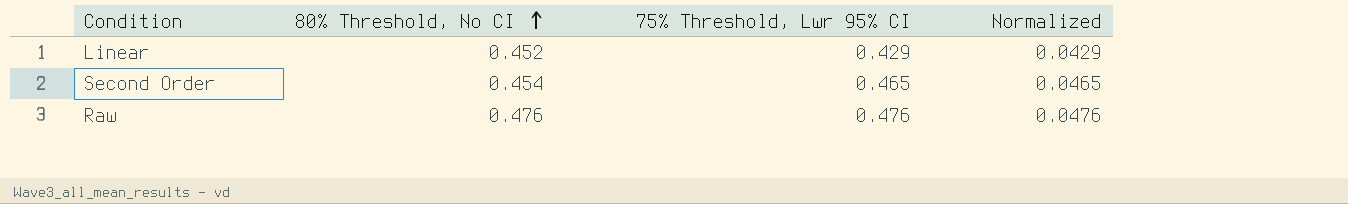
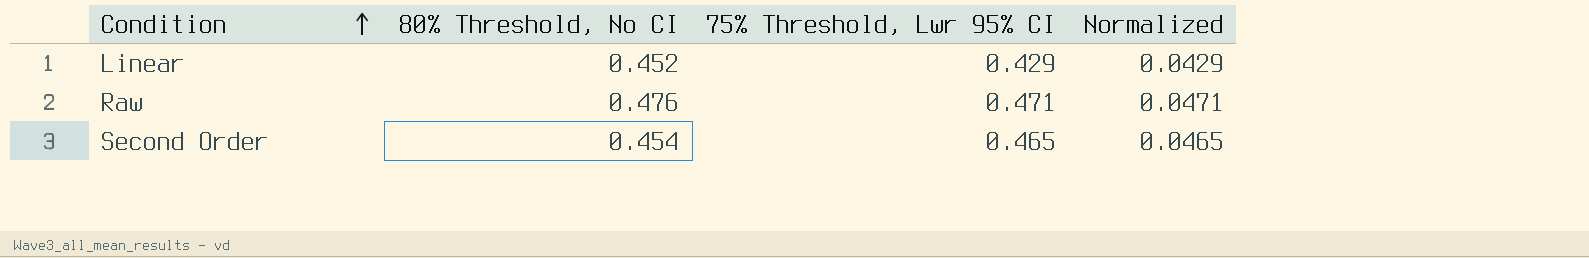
row order: 80% Threshold, No CI ascending -> Condition ascending
Raw | 75% Threshold, Lwr 95% CI: 0.476 -> 0.471
Raw | Normalized: 0.0476 -> 0.0471

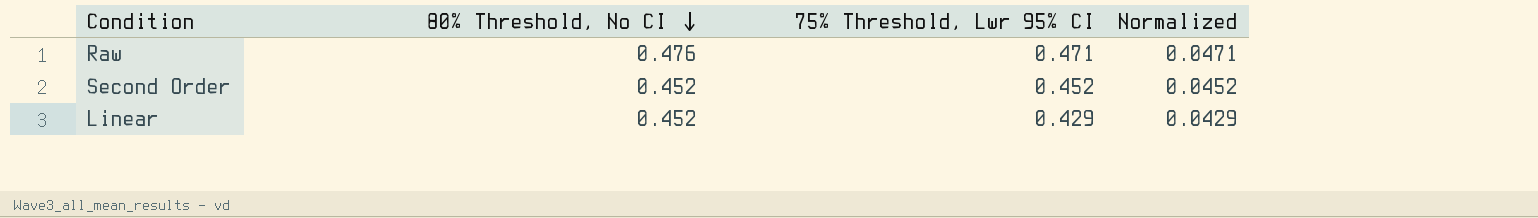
row order: Condition ascending -> 80% Threshold, No CI descending
Second Order | 80% Threshold, No CI: 0.454 -> 0.452
Second Order | 75% Threshold, Lwr 95% CI: 0.465 -> 0.452
Second Order | Normalized: 0.0465 -> 0.0452

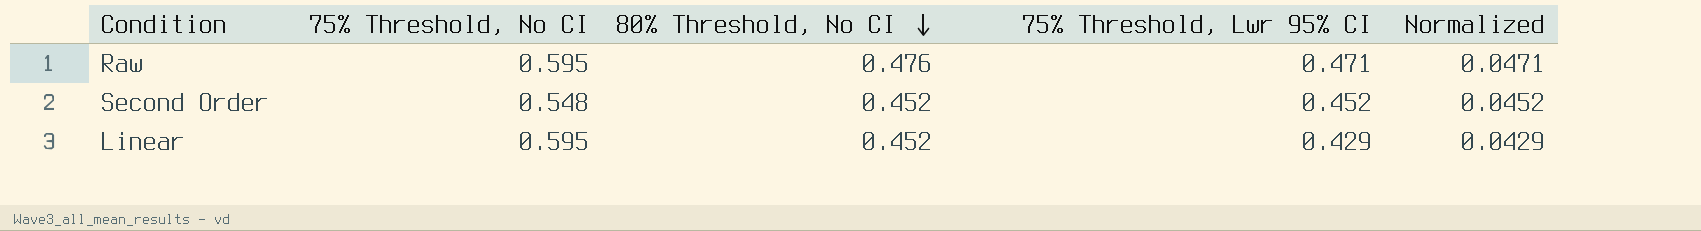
column 75% Threshold, No CI | position: none -> 2

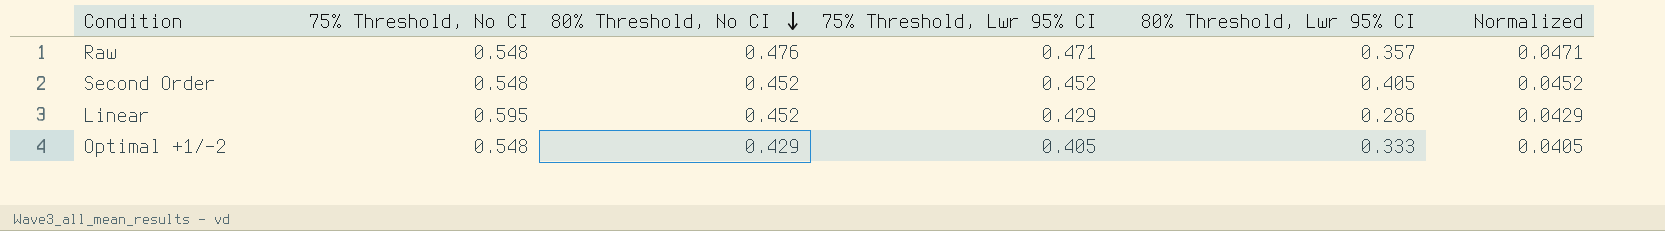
column 80% Threshold, Lwr 95% CI | position: none -> 5
Raw | 75% Threshold, No CI: 0.595 -> 0.548
row Optimal +1/-2: none -> 0.548 | 0.429 | 0.405 | 0.333 | 0.0405

